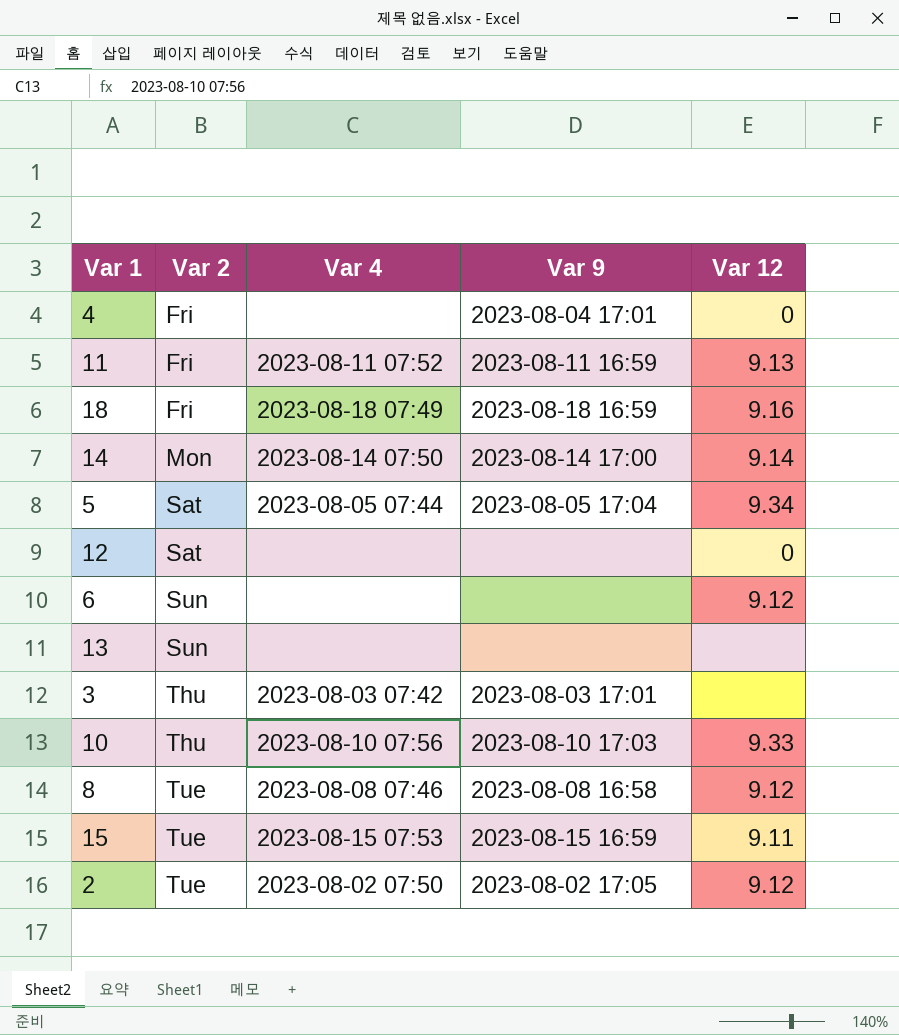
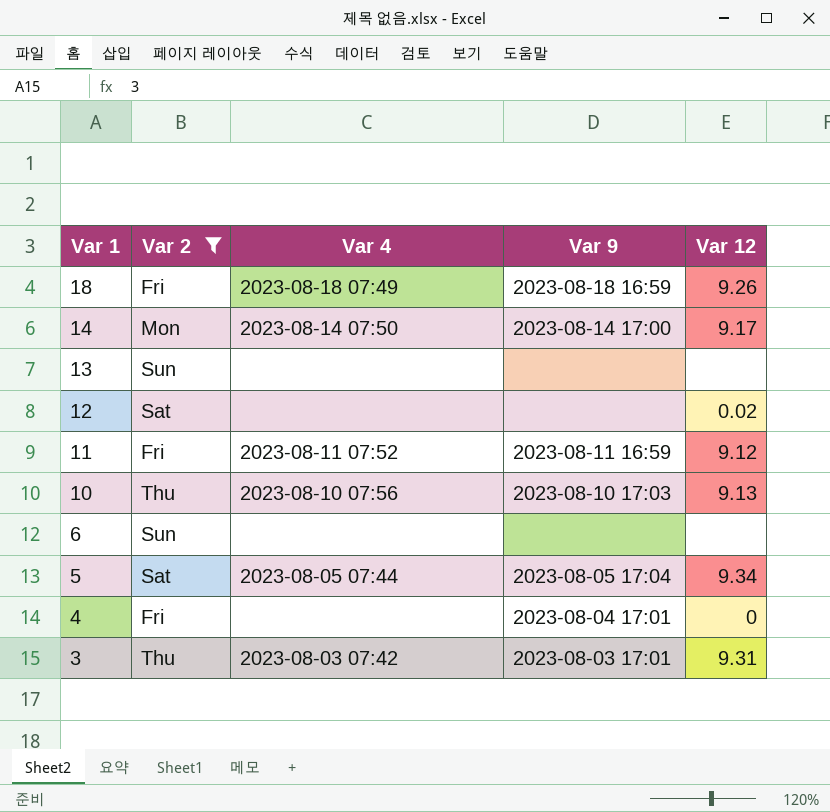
filter: none -> Var 2 != Tue
row order: Var 2 ascending -> Var 1 descending
18 | Var 12: 9.16 -> 9.26
14 | Var 12: 9.14 -> 9.17
12 | Var 12: 0 -> 0.02
11 | Var 12: 9.13 -> 9.12
10 | Var 12: 9.33 -> 9.13
6 | Var 12: 9.12 -> none
3 | Var 12: none -> 9.31

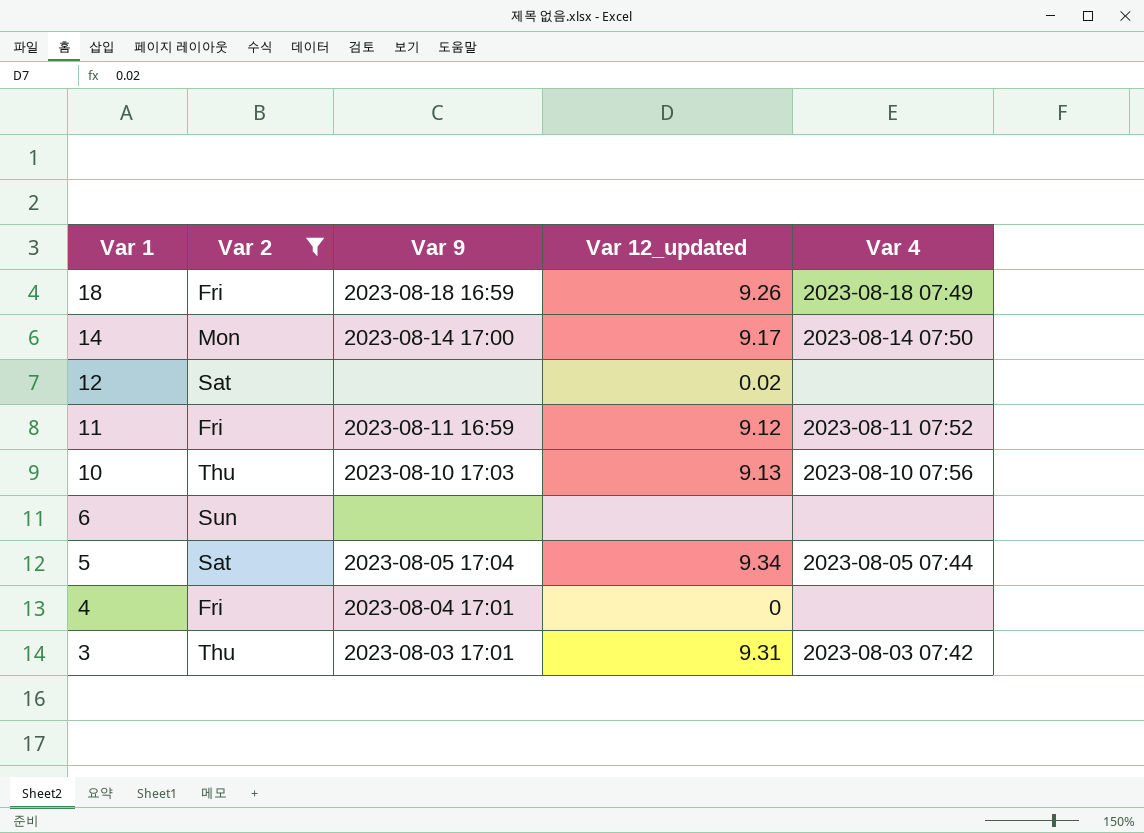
column name: Var 12 -> Var 12_updated
column Var 4 | position: 3 -> 5
row 13: Sun | none | none | none -> none

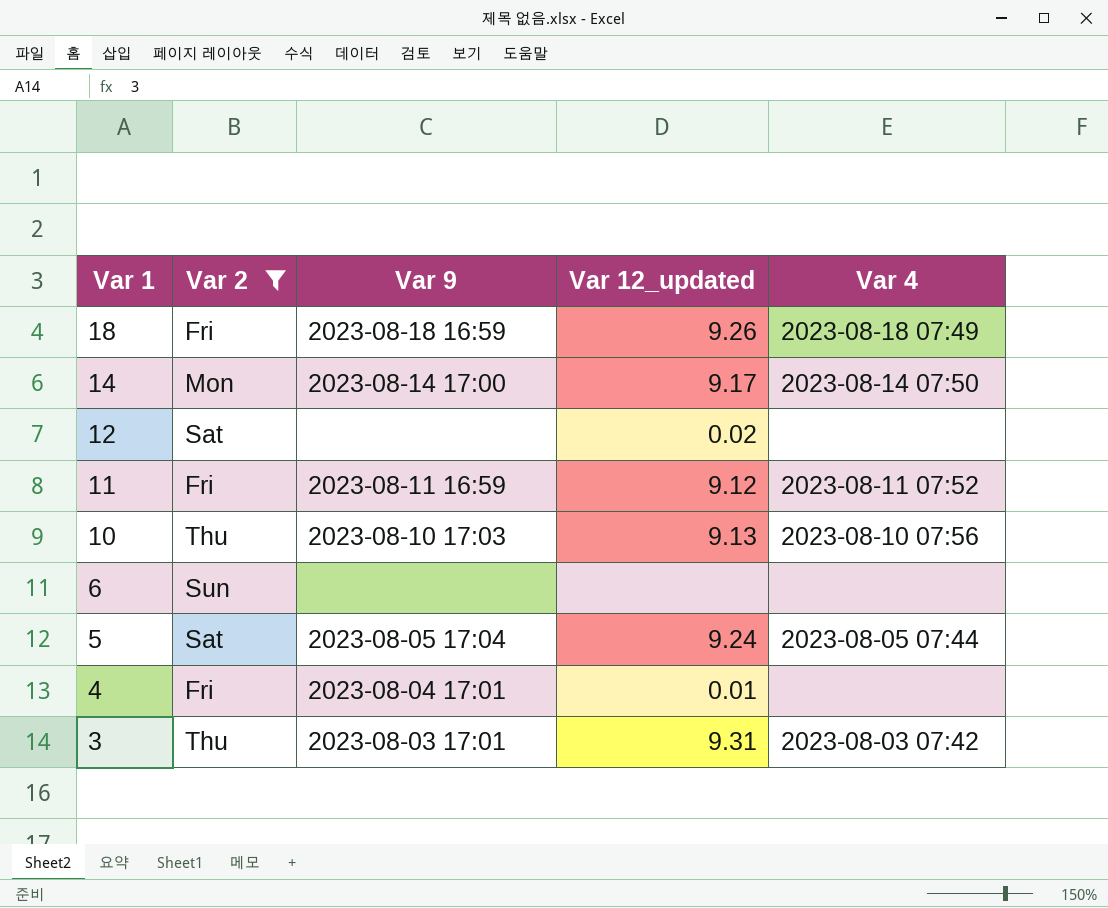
5 | Var 12_updated: 9.34 -> 9.24
4 | Var 12_updated: 0 -> 0.01

